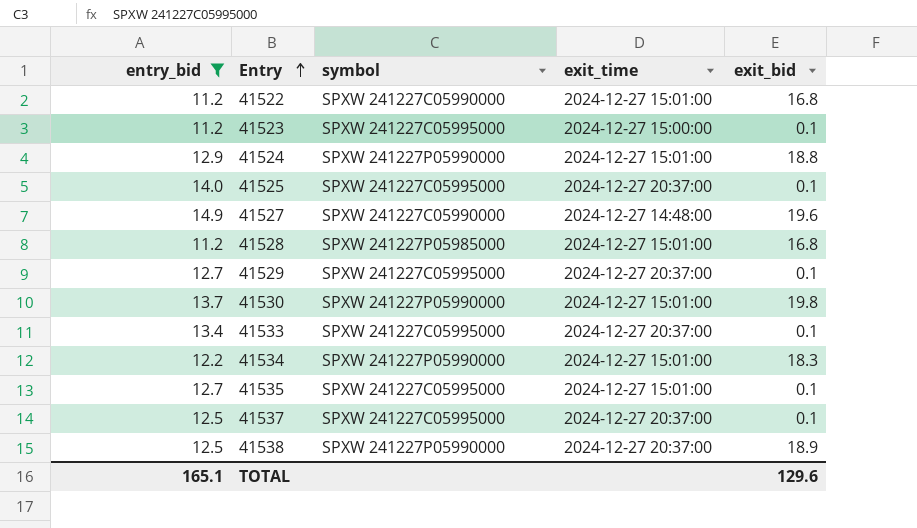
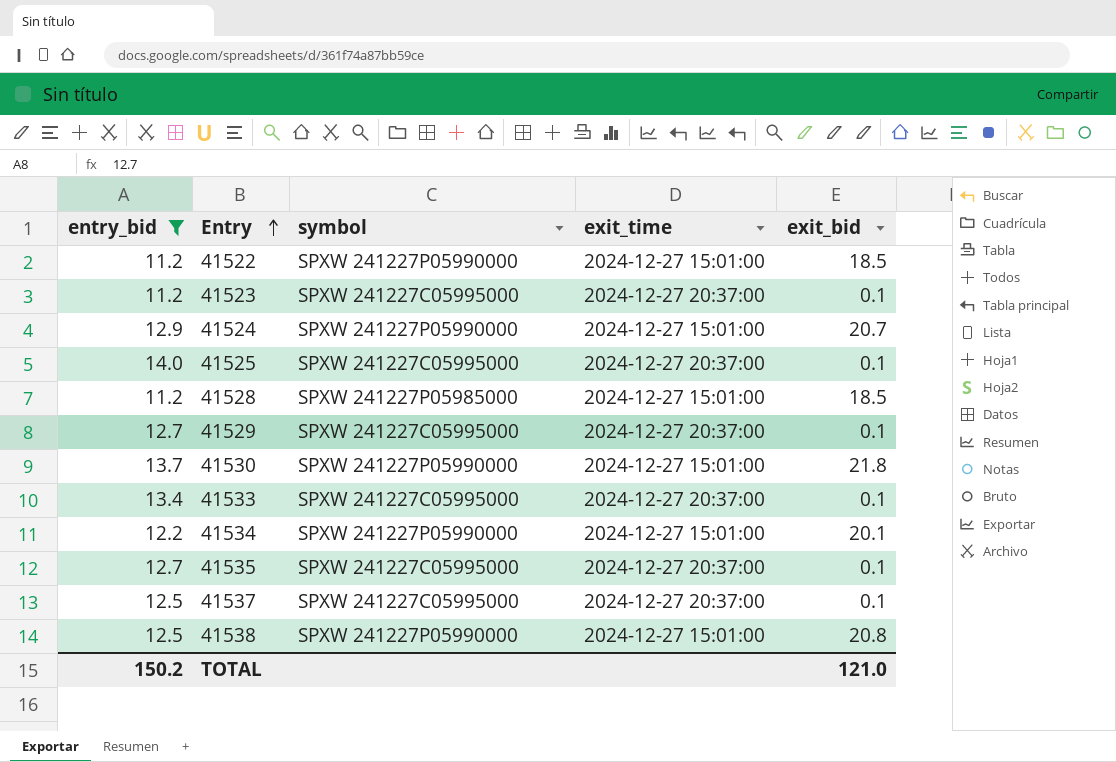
row 41527: 14.9 | SPXW 241227C05990000 | 2024-12-27 14:48:00 | 19.6 -> none
41522 | symbol: SPXW 241227C05990000 -> SPXW 241227P05990000
41522 | exit_bid: 16.8 -> 18.5
41523 | exit_time: 2024-12-27 15:00:00 -> 2024-12-27 20:37:00
41524 | exit_bid: 18.8 -> 20.7
41528 | exit_bid: 16.8 -> 18.5
41530 | exit_bid: 19.8 -> 21.8
41534 | exit_bid: 18.3 -> 20.1
41535 | exit_time: 2024-12-27 15:01:00 -> 2024-12-27 20:37:00
41538 | exit_time: 2024-12-27 20:37:00 -> 2024-12-27 15:01:00
41538 | exit_bid: 18.9 -> 20.8
TOTAL | entry_bid: 165.1 -> 150.2
TOTAL | exit_bid: 129.6 -> 121.0

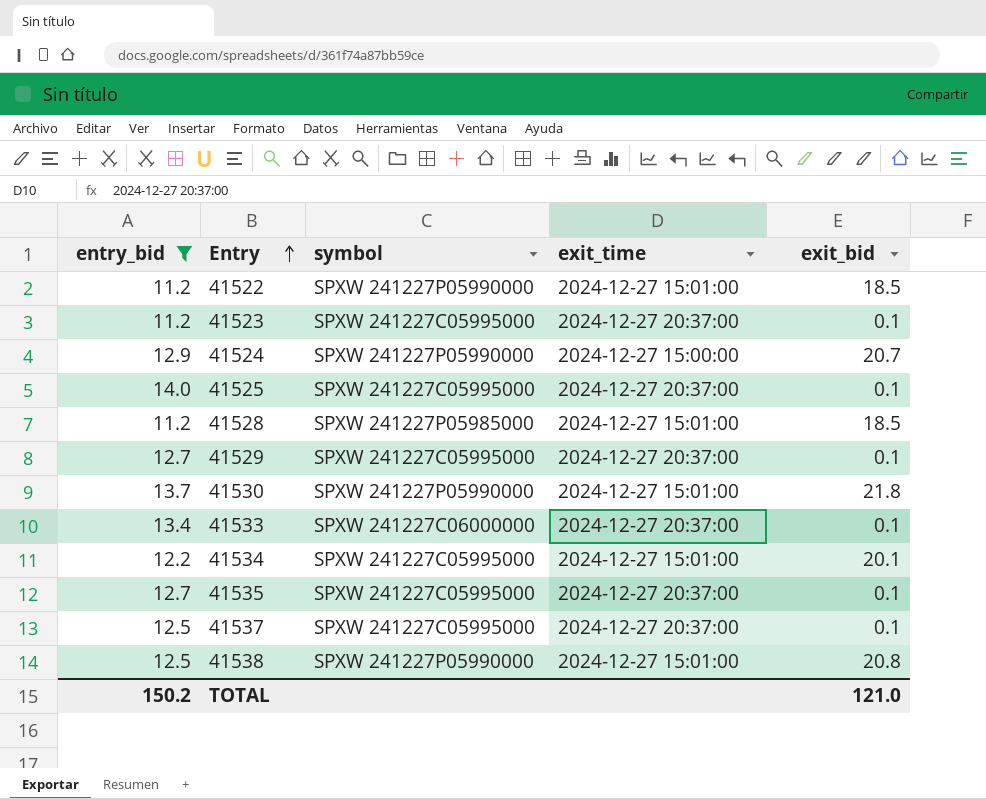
41524 | exit_time: 2024-12-27 15:01:00 -> 2024-12-27 15:00:00
41533 | symbol: SPXW 241227C05995000 -> SPXW 241227C06000000
41534 | symbol: SPXW 241227P05990000 -> SPXW 241227C05995000

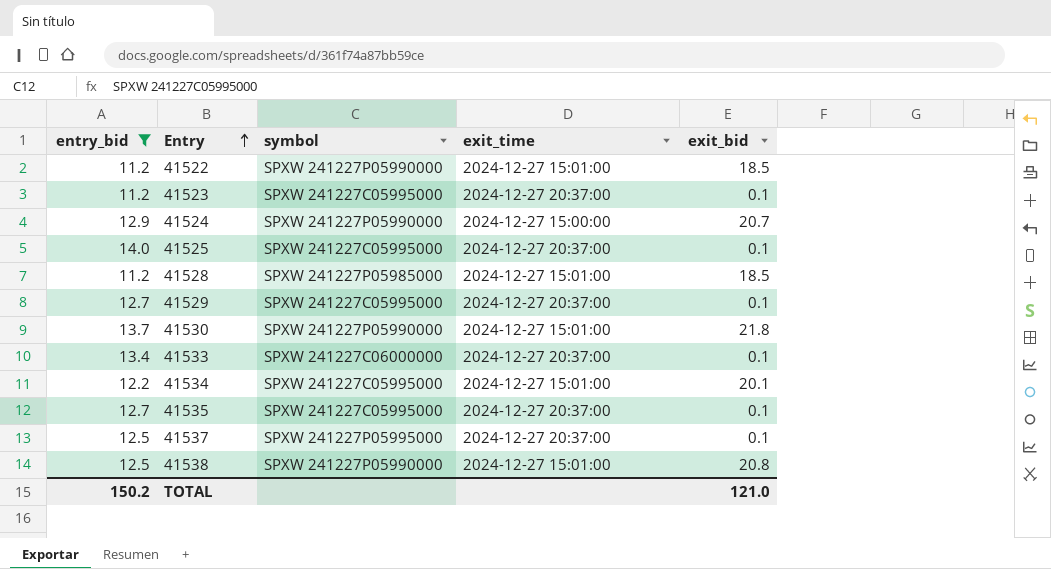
41537 | symbol: SPXW 241227C05995000 -> SPXW 241227P05995000

